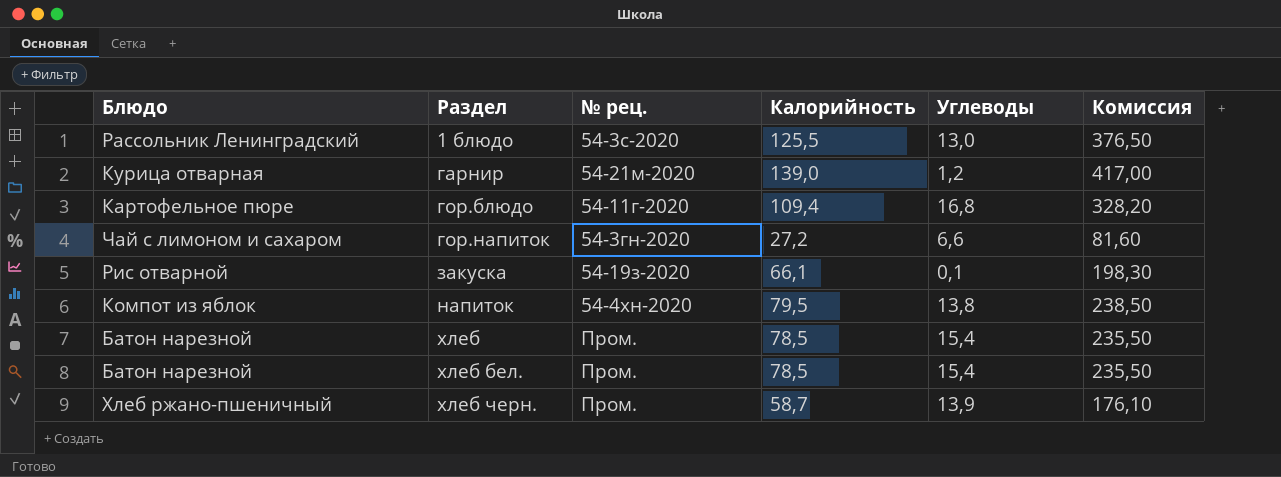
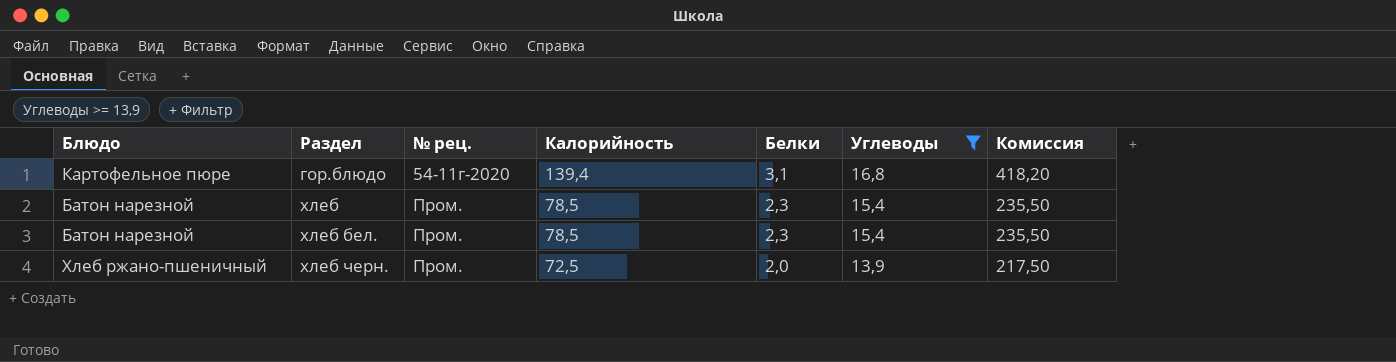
filter: none -> Углеводы >= 13,9
column Белки | position: none -> 5
гор.блюдо | Калорийность: 109,4 -> 139,4
гор.блюдо | Комиссия: 328,20 -> 418,20
хлеб черн. | Калорийность: 58,7 -> 72,5
хлеб черн. | Комиссия: 176,10 -> 217,50

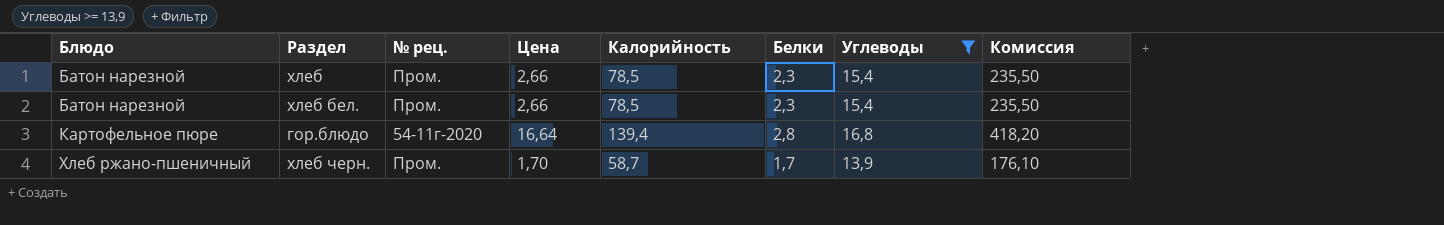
row order: Раздел ascending -> Блюдо ascending
column Цена | position: none -> 4
гор.блюдо | Белки: 3,1 -> 2,8
хлеб черн. | Калорийность: 72,5 -> 58,7
хлеб черн. | Белки: 2,0 -> 1,7
хлеб черн. | Комиссия: 217,50 -> 176,10

